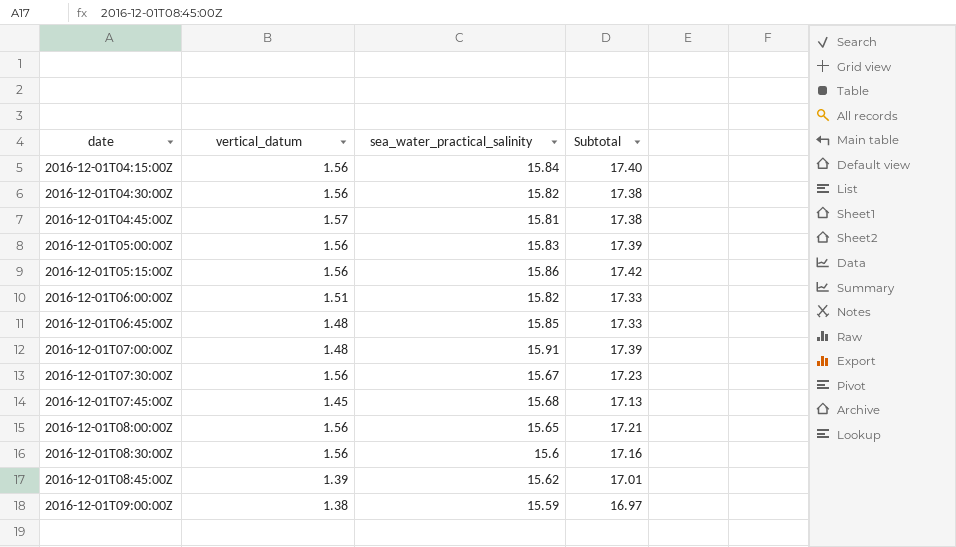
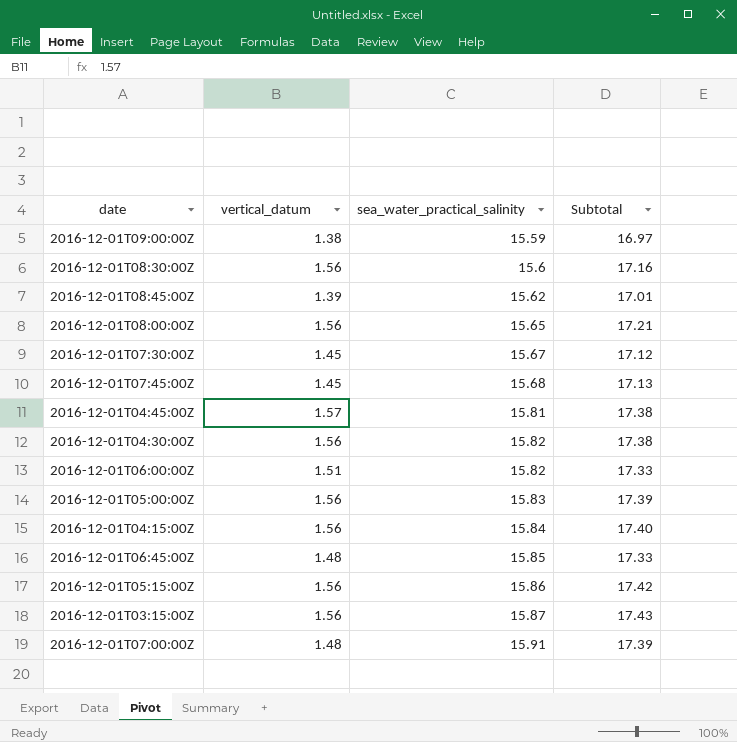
row order: date ascending -> sea_water_practical_salinity ascending
2016-12-01T07:30:00Z | vertical_datum: 1.56 -> 1.45
2016-12-01T07:30:00Z | Subtotal: 17.23 -> 17.12
row 2016-12-01T03:15:00Z: none -> 1.56 | 15.87 | 17.43

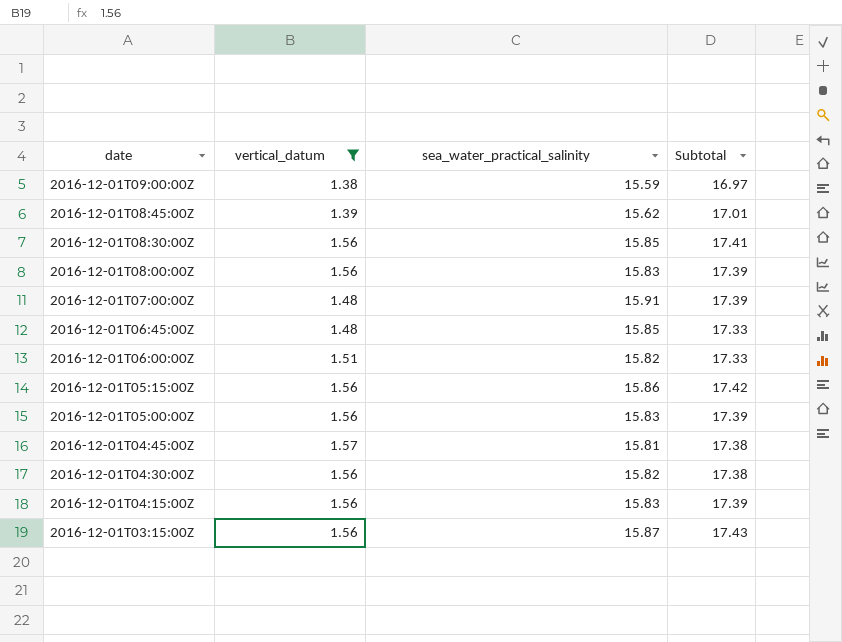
filter: none -> vertical_datum != 1.45
row order: sea_water_practical_salinity ascending -> date descending
2016-12-01T08:30:00Z | sea_water_practical_salinity: 15.6 -> 15.85
2016-12-01T08:30:00Z | Subtotal: 17.16 -> 17.41
2016-12-01T08:00:00Z | sea_water_practical_salinity: 15.65 -> 15.83
2016-12-01T08:00:00Z | Subtotal: 17.21 -> 17.39
2016-12-01T04:15:00Z | sea_water_practical_salinity: 15.84 -> 15.83
2016-12-01T04:15:00Z | Subtotal: 17.40 -> 17.39

